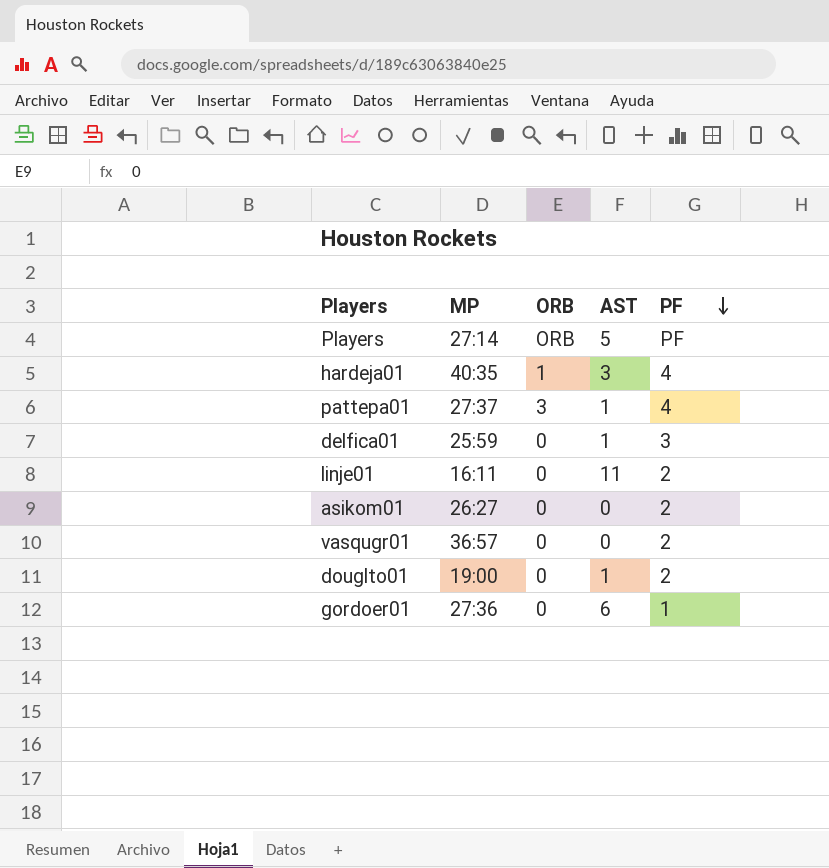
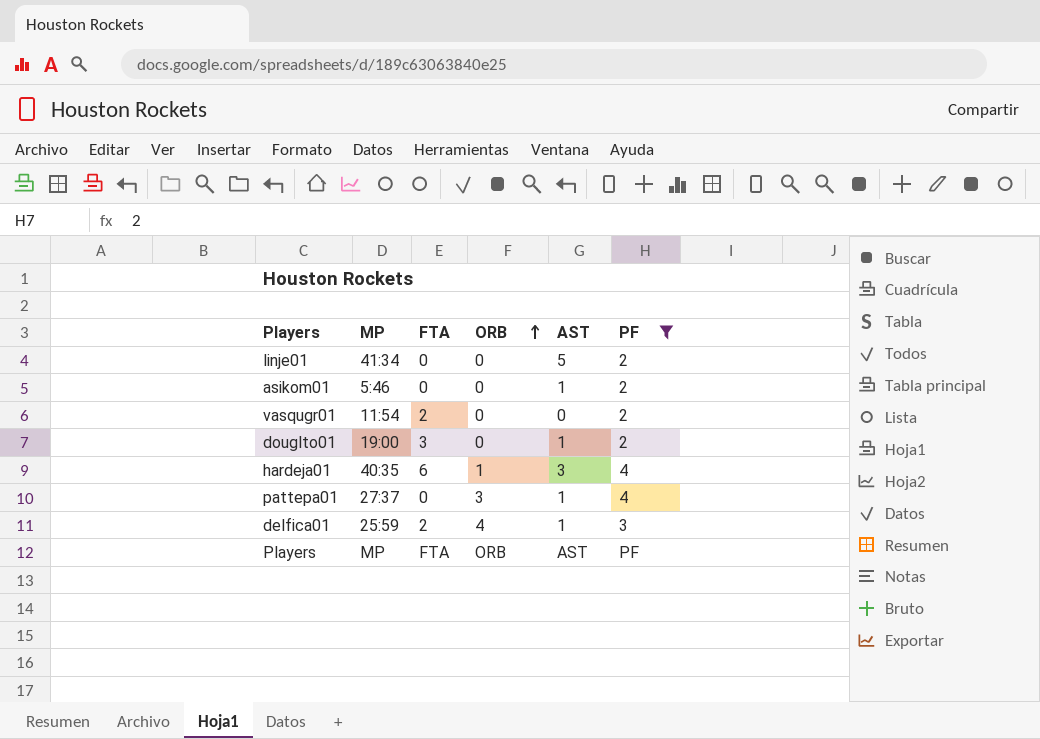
filter: none -> PF != 1
row order: PF descending -> ORB ascending
column FTA | position: none -> 3
linje01 | MP: 16:11 -> 41:34
linje01 | AST: 11 -> 5
asikom01 | MP: 26:27 -> 5:46
asikom01 | AST: 0 -> 1
vasqugr01 | MP: 36:57 -> 11:54
delfica01 | ORB: 0 -> 4
Players | MP: 27:14 -> MP
Players | AST: 5 -> AST

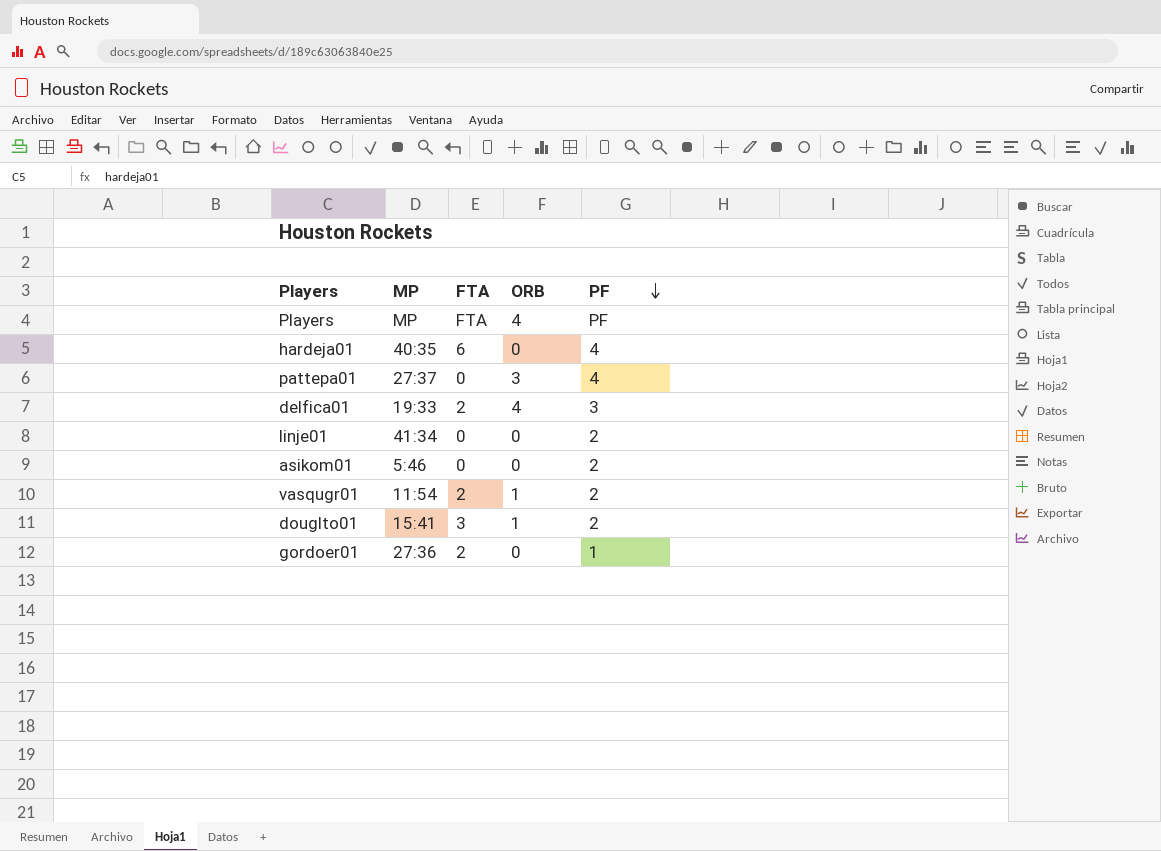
filter: PF != 1 -> none
row order: ORB ascending -> PF descending
column AST | position: 5 -> none
Players | ORB: ORB -> 4
hardeja01 | ORB: 1 -> 0
delfica01 | MP: 25:59 -> 19:33
vasqugr01 | ORB: 0 -> 1
douglto01 | MP: 19:00 -> 15:41
douglto01 | ORB: 0 -> 1

